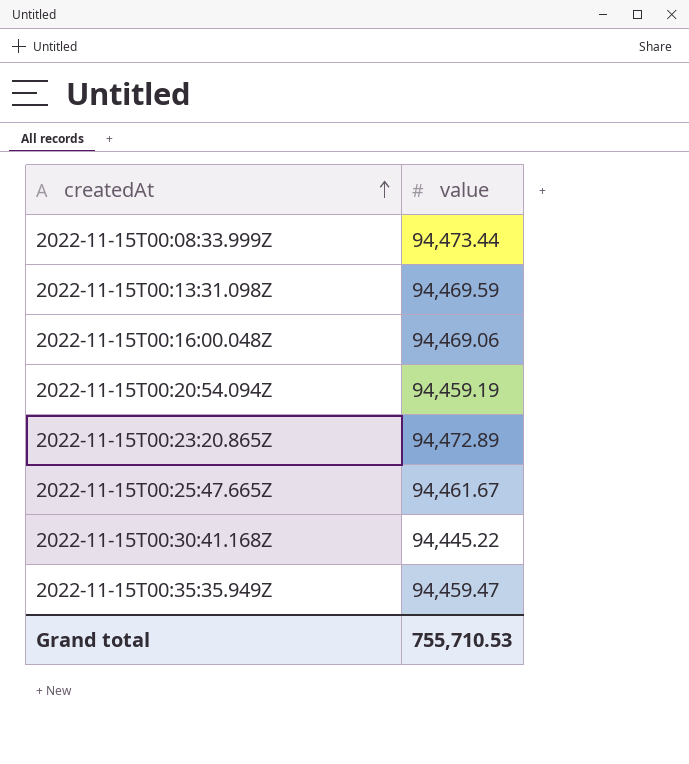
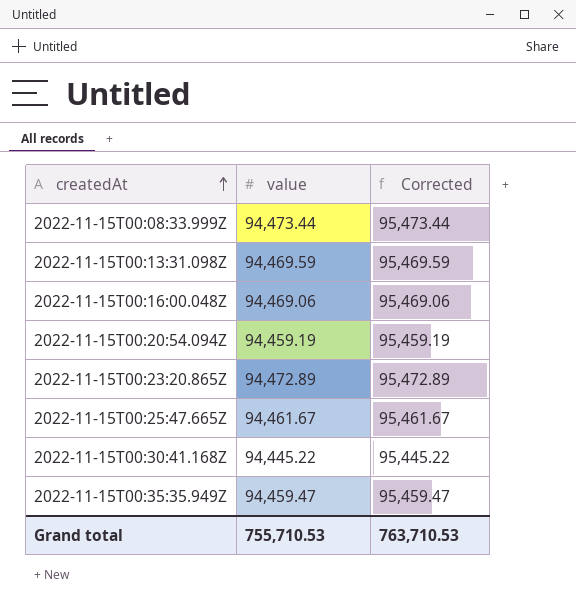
column Corrected | formula: none -> [value] + 1000

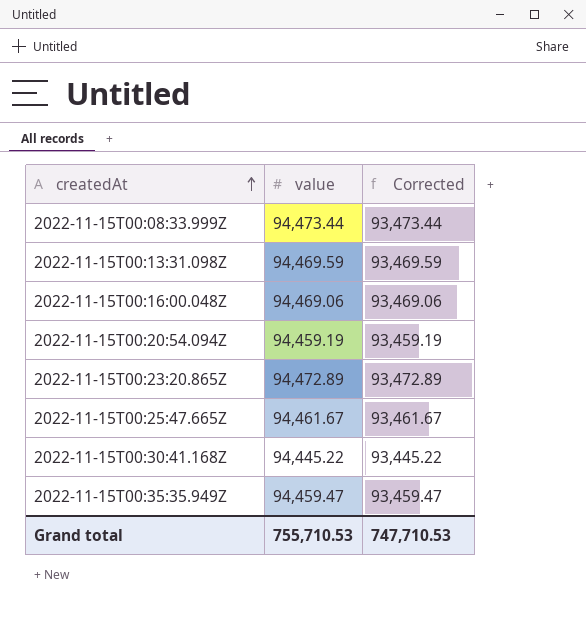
column Corrected | formula: [value] + 1000 -> [value] - 1000
Grand total | Corrected: 763,710.53 -> 747,710.53

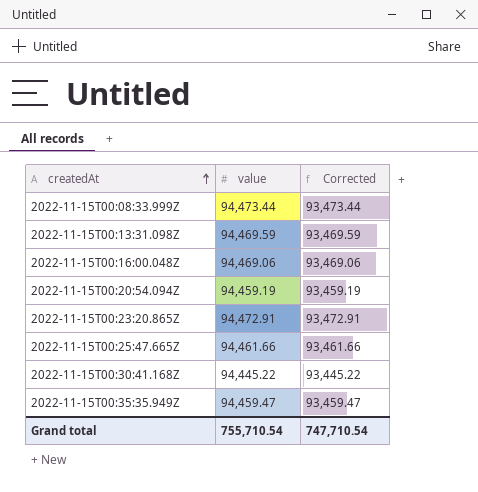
2022-11-15T00:23:20.865Z | value: 94,472.89 -> 94,472.91
2022-11-15T00:23:20.865Z | Corrected: 93,472.89 -> 93,472.91
2022-11-15T00:25:47.665Z | value: 94,461.67 -> 94,461.66
2022-11-15T00:25:47.665Z | Corrected: 93,461.67 -> 93,461.66
Grand total | value: 755,710.53 -> 755,710.54
Grand total | Corrected: 747,710.53 -> 747,710.54

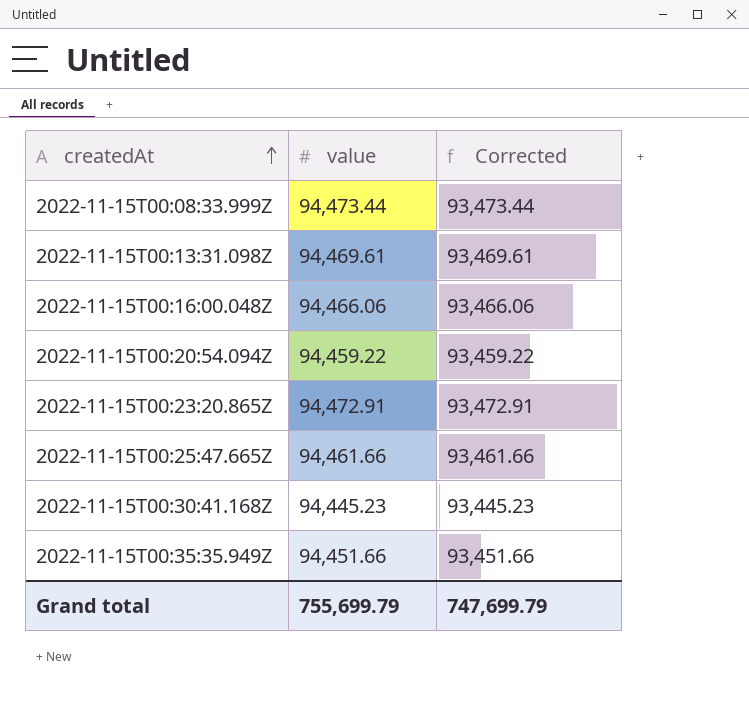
2022-11-15T00:13:31.098Z | value: 94,469.59 -> 94,469.61
2022-11-15T00:13:31.098Z | Corrected: 93,469.59 -> 93,469.61
2022-11-15T00:16:00.048Z | value: 94,469.06 -> 94,466.06
2022-11-15T00:16:00.048Z | Corrected: 93,469.06 -> 93,466.06
2022-11-15T00:20:54.094Z | value: 94,459.19 -> 94,459.22
2022-11-15T00:20:54.094Z | Corrected: 93,459.19 -> 93,459.22
2022-11-15T00:30:41.168Z | value: 94,445.22 -> 94,445.23
2022-11-15T00:30:41.168Z | Corrected: 93,445.22 -> 93,445.23
2022-11-15T00:35:35.949Z | value: 94,459.47 -> 94,451.66
2022-11-15T00:35:35.949Z | Corrected: 93,459.47 -> 93,451.66
Grand total | value: 755,710.54 -> 755,699.79
Grand total | Corrected: 747,710.54 -> 747,699.79

